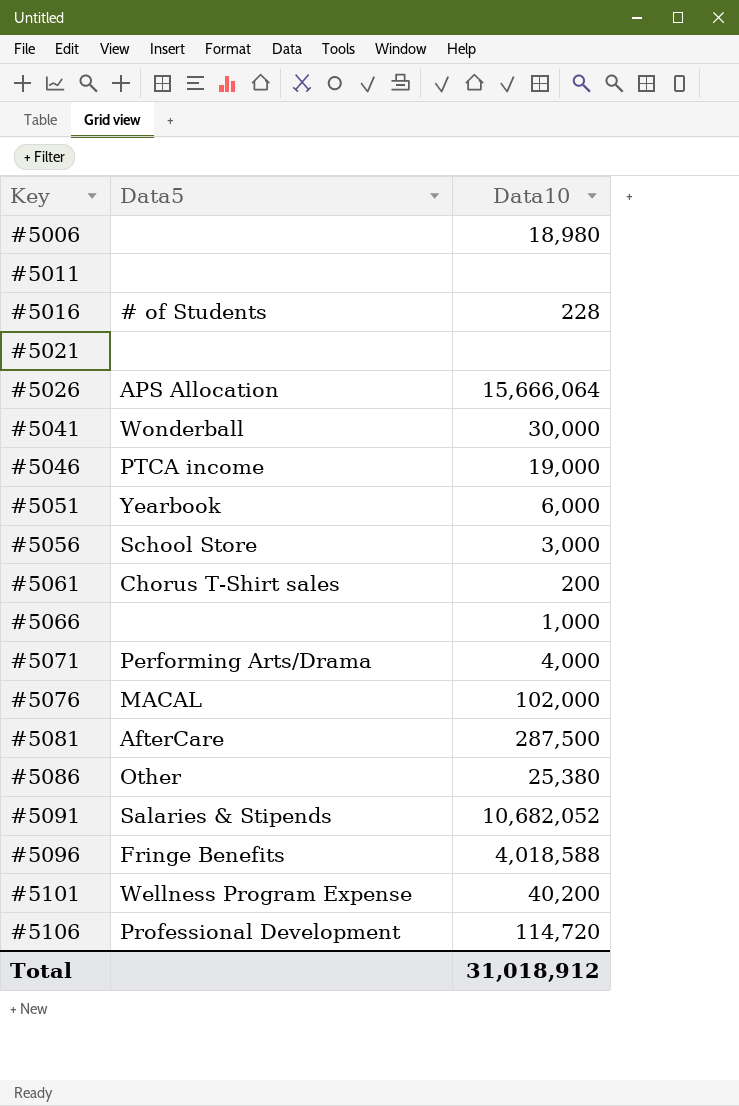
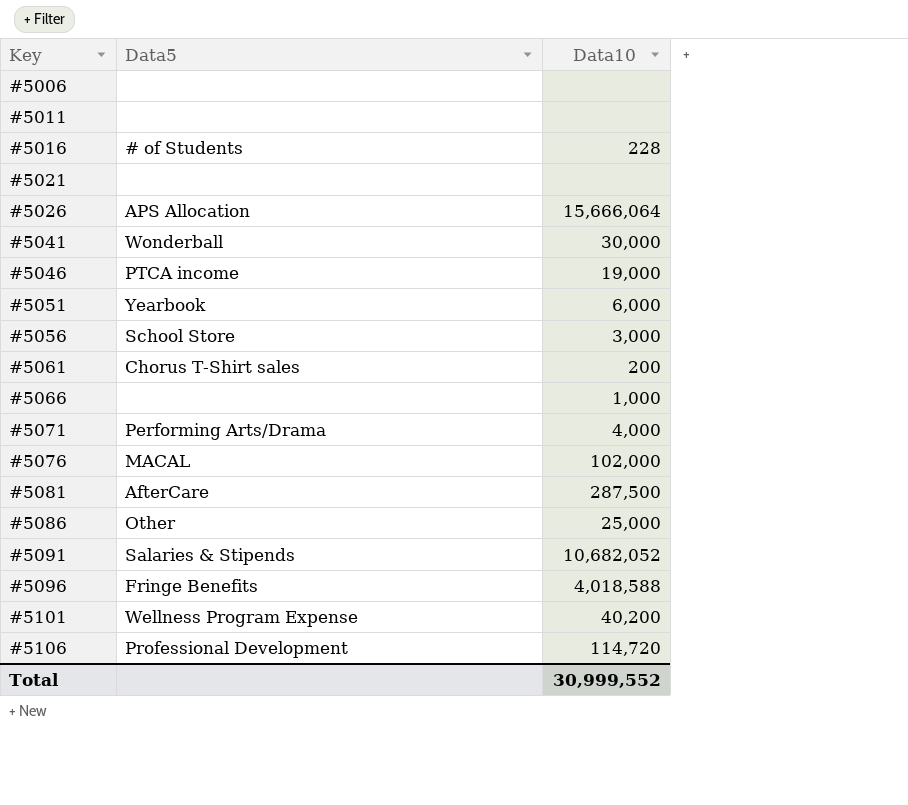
#5006 | Data10: 18,980 -> none
#5086 | Data10: 25,380 -> 25,000
Total | Data10: 31,018,912 -> 30,999,552

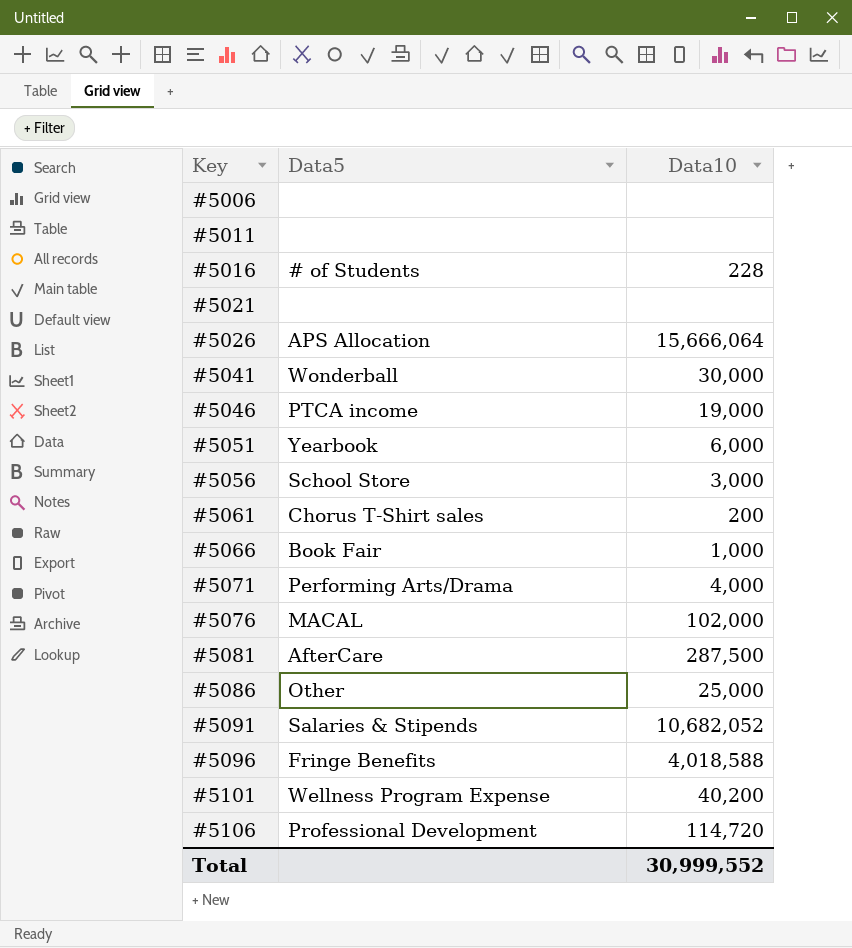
#5066 | Data5: none -> Book Fair

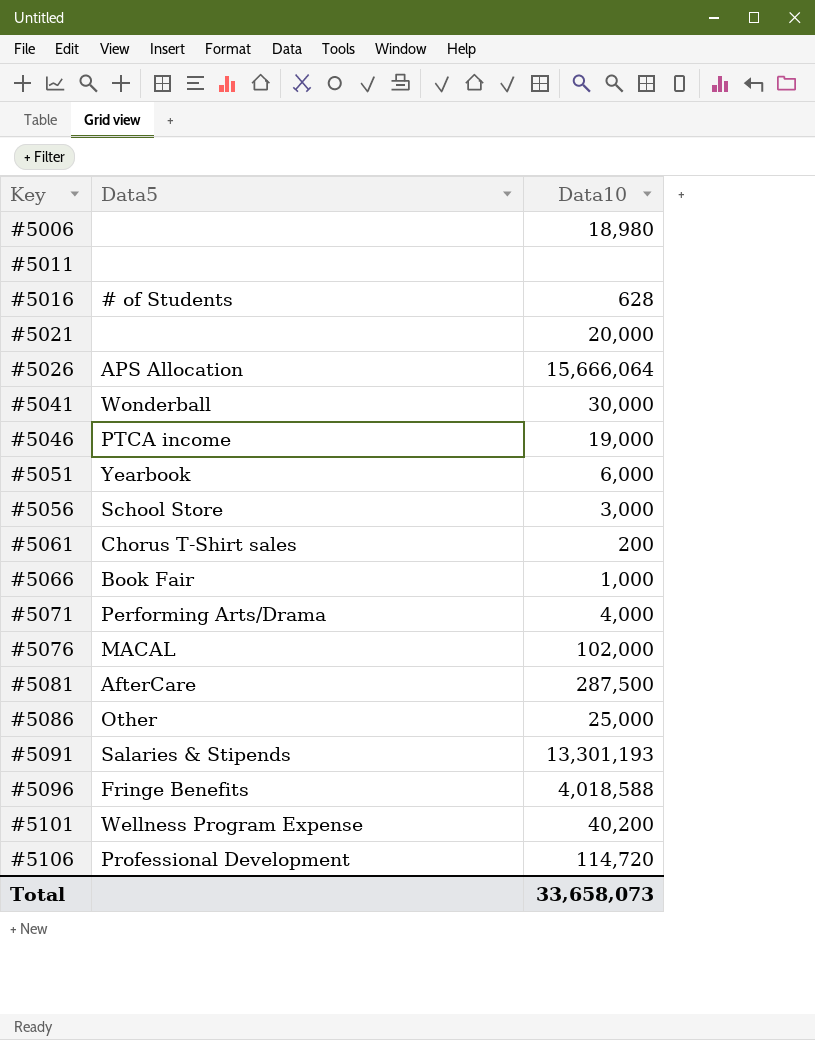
#5006 | Data10: none -> 18,980
#5016 | Data10: 228 -> 628
#5021 | Data10: none -> 20,000
#5091 | Data10: 10,682,052 -> 13,301,193
Total | Data10: 30,999,552 -> 33,658,073

